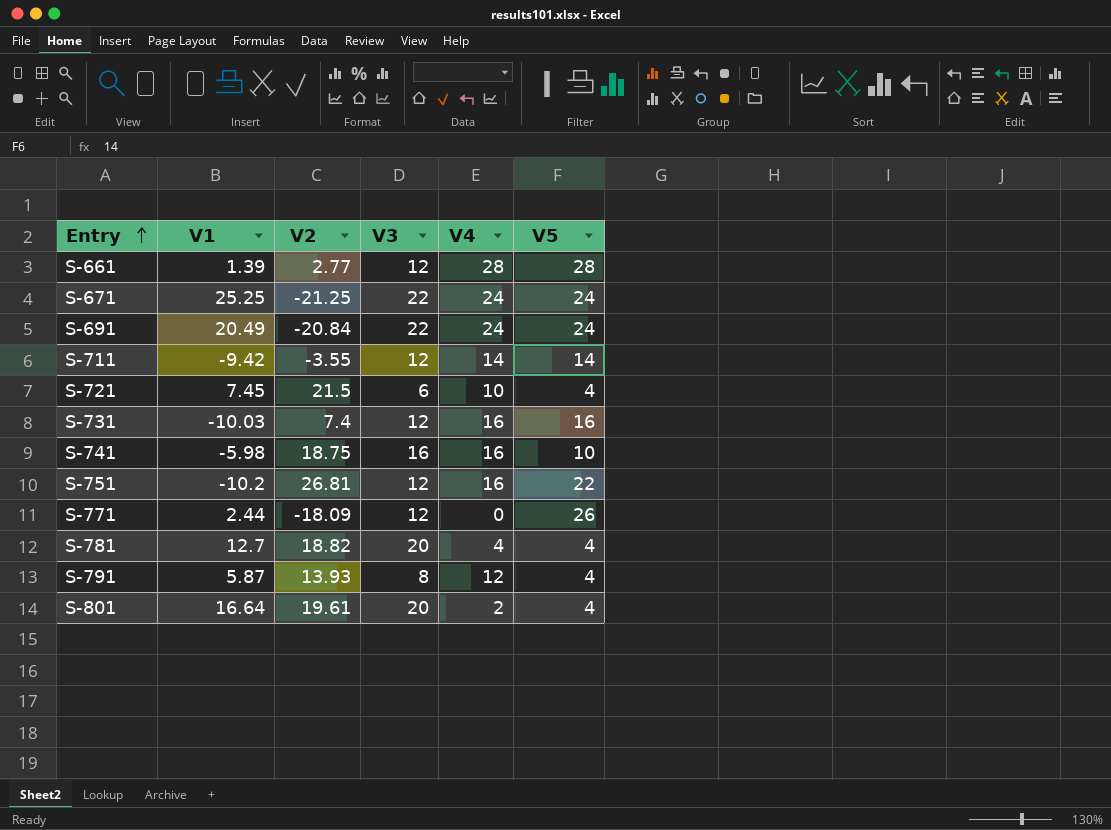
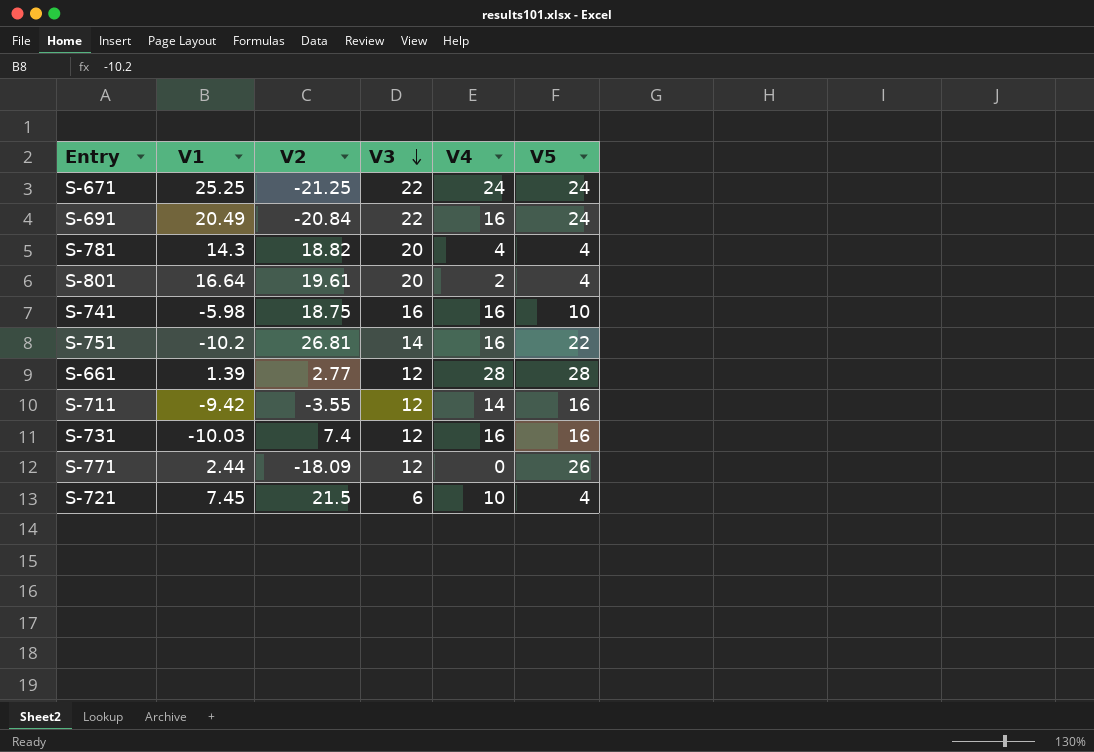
row order: Entry ascending -> V3 descending
row S-791: 5.87 | 13.93 | 8 | 12 | 4 -> none
S-691 | V4: 24 -> 16
S-781 | V1: 12.7 -> 14.3
S-751 | V3: 12 -> 14
S-711 | V5: 14 -> 16

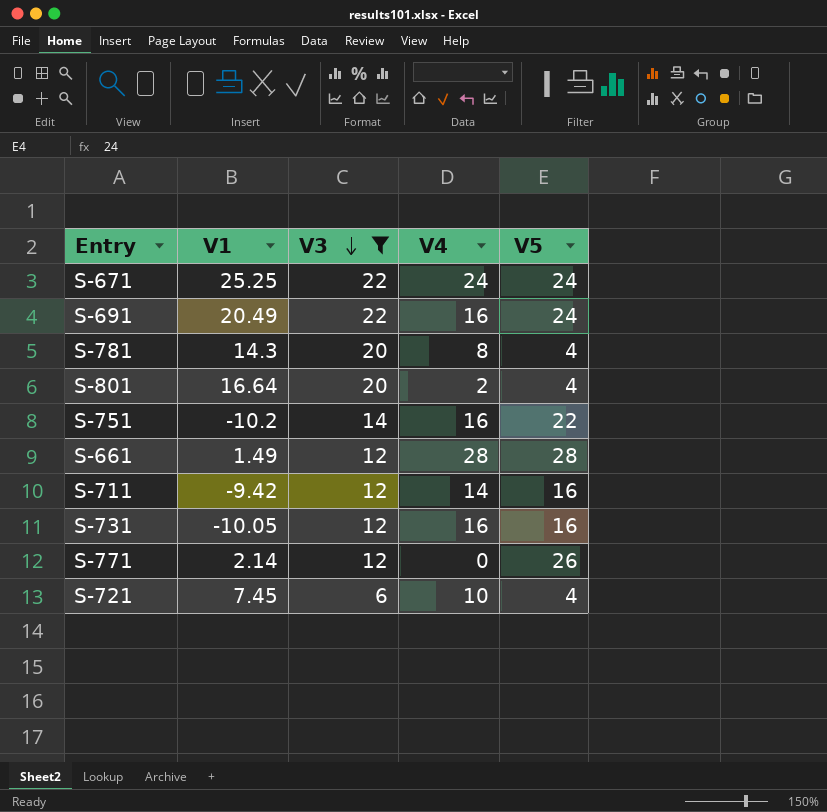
filter: none -> V3 != 16
column V2 | position: 3 -> none
S-781 | V4: 4 -> 8
S-661 | V1: 1.39 -> 1.49
S-731 | V1: -10.03 -> -10.05
S-771 | V1: 2.44 -> 2.14

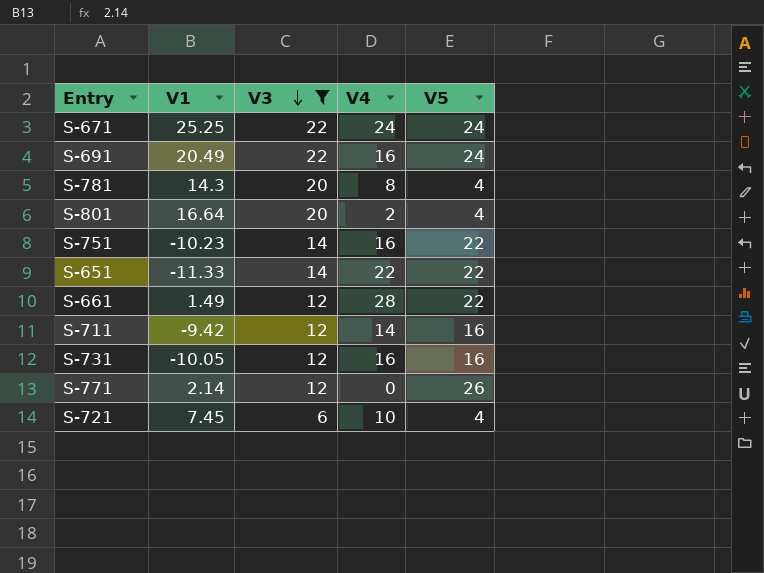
S-751 | V1: -10.2 -> -10.23
row S-651: none -> -11.33 | 14 | 22 | 22
S-661 | V5: 28 -> 22

